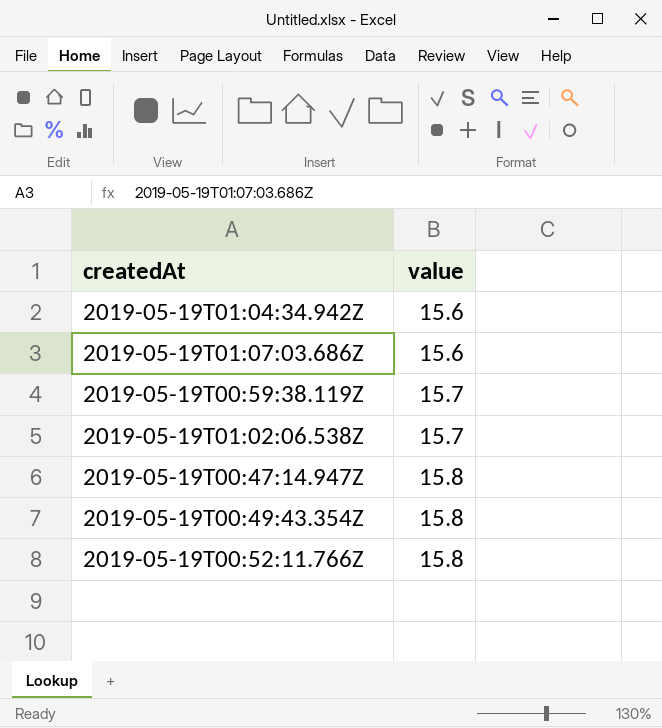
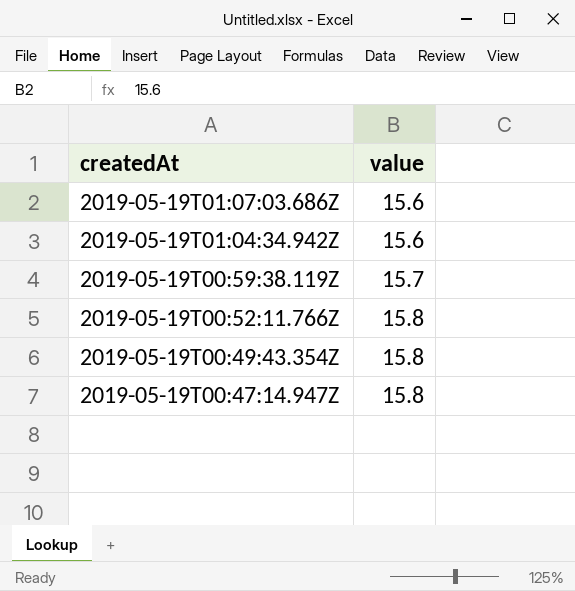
row order: value ascending -> createdAt descending
row 2019-05-19T01:02:06.538Z: 15.7 -> none

